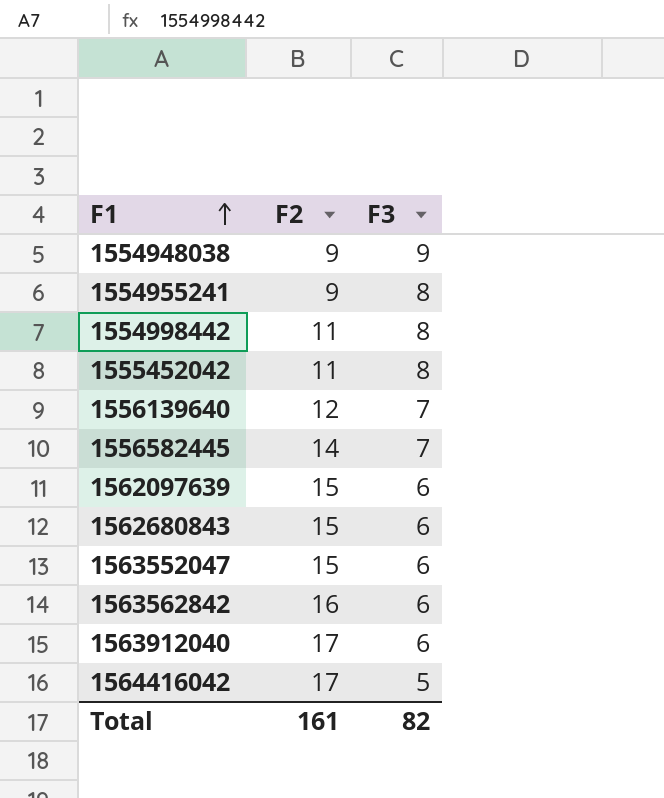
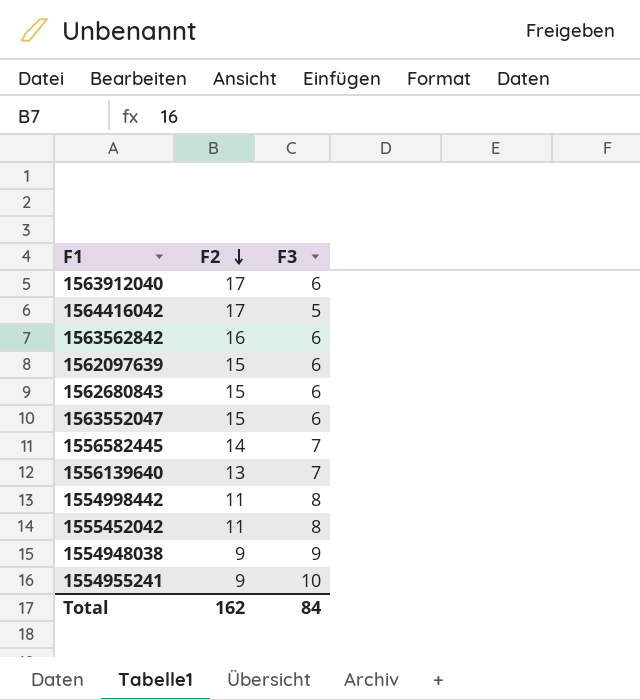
row order: F1 ascending -> F2 descending
1556139640 | F2: 12 -> 13
1554955241 | F3: 8 -> 10
Total | F2: 161 -> 162
Total | F3: 82 -> 84

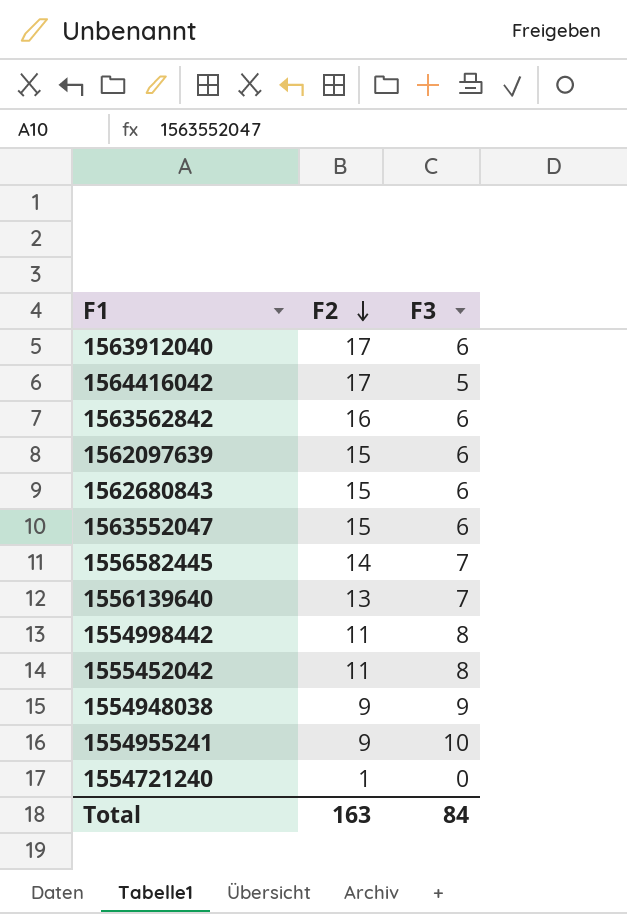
row 1554721240: none -> 1 | 0
Total | F2: 162 -> 163

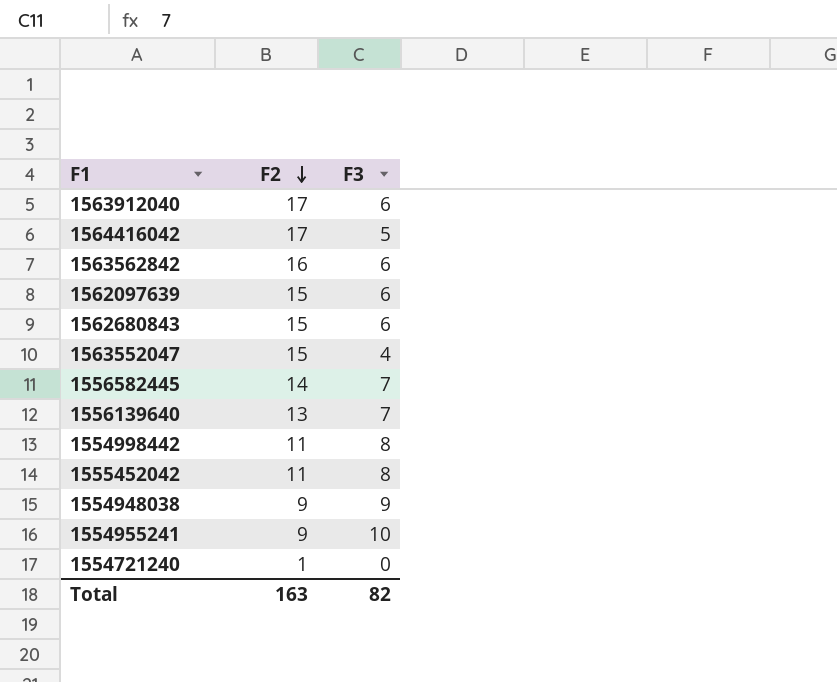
1563552047 | F3: 6 -> 4
Total | F3: 84 -> 82

